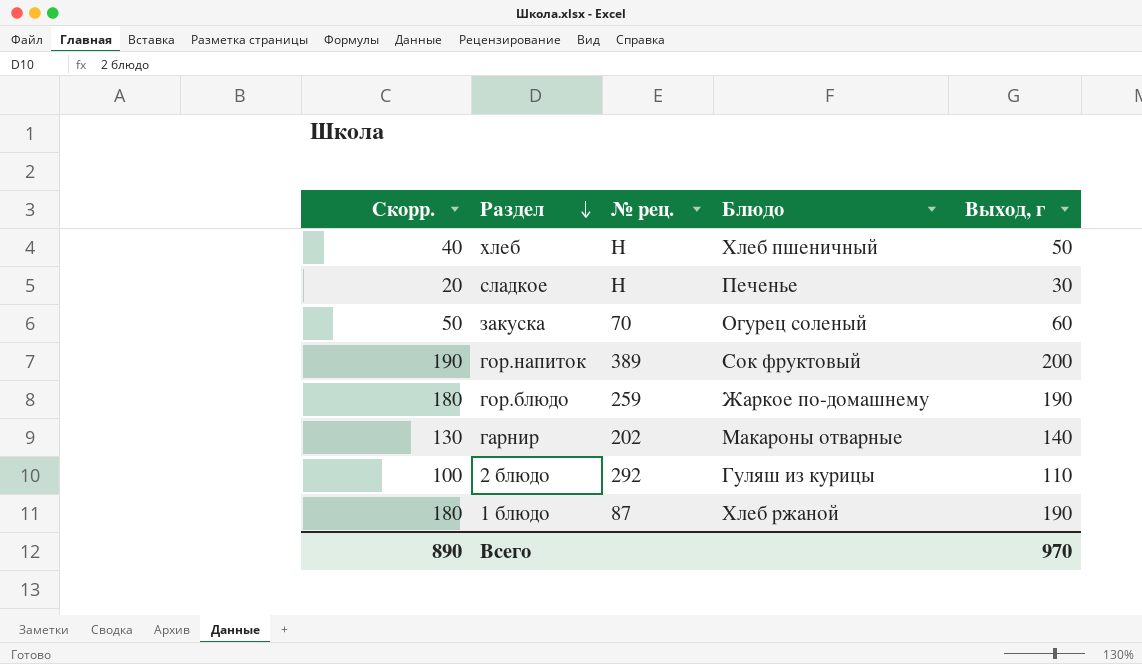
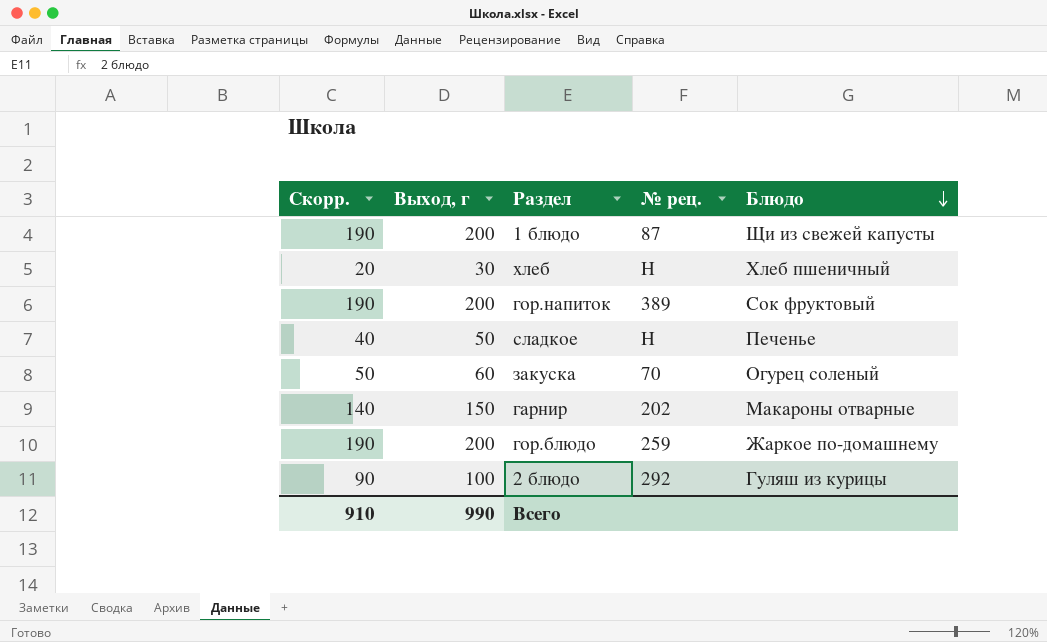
row order: Раздел descending -> Блюдо descending
column Выход, г | position: 5 -> 2
1 блюдо | Скорр.: 180 -> 190
1 блюдо | Выход, г: 190 -> 200
1 блюдо | Блюдо: Хлеб ржаной -> Щи из свежей капусты
хлеб | Скорр.: 40 -> 20
хлеб | Выход, г: 50 -> 30
сладкое | Скорр.: 20 -> 40
сладкое | Выход, г: 30 -> 50
гарнир | Скорр.: 130 -> 140
гарнир | Выход, г: 140 -> 150
гор.блюдо | Скорр.: 180 -> 190
гор.блюдо | Выход, г: 190 -> 200
2 блюдо | Скорр.: 100 -> 90
2 блюдо | Выход, г: 110 -> 100
Всего | Скорр.: 890 -> 910
Всего | Выход, г: 970 -> 990

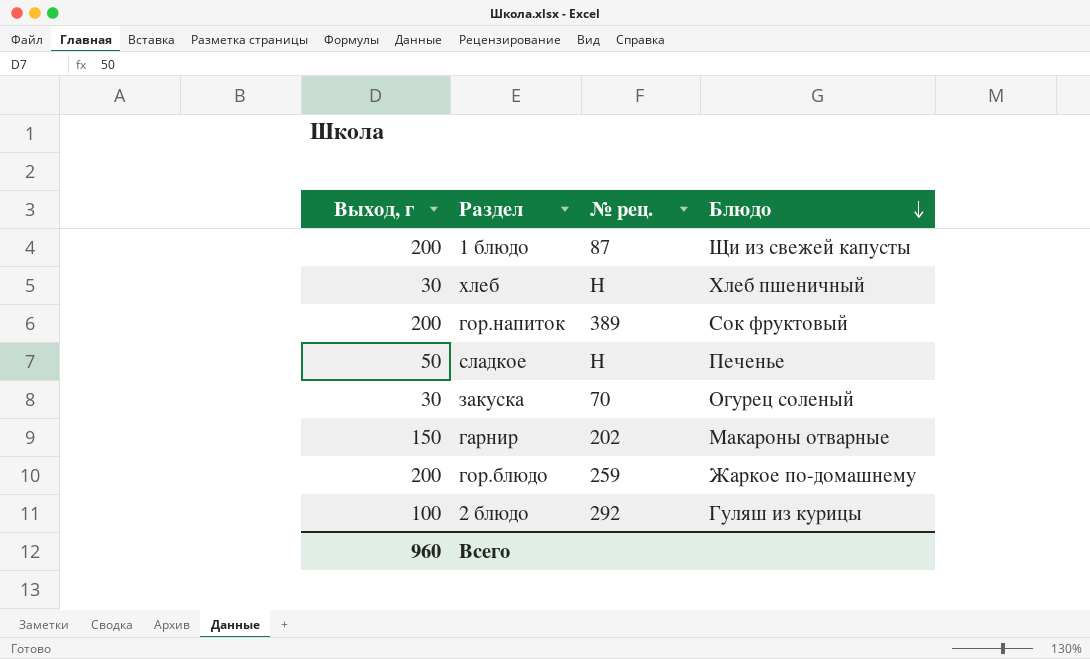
column Скорр. | formula: [Выход, г] - 10 -> none
закуска | Выход, г: 60 -> 30
Всего | Выход, г: 990 -> 960

